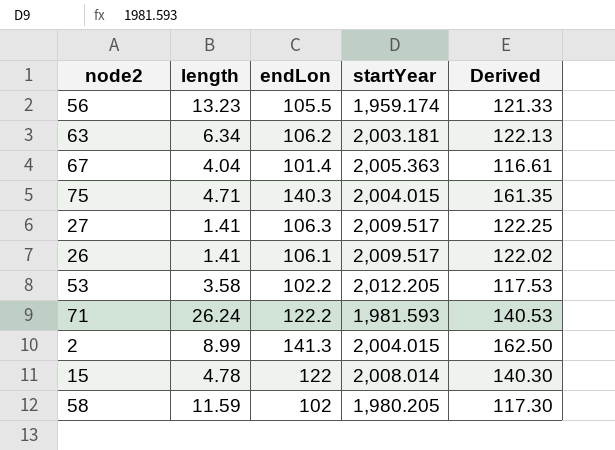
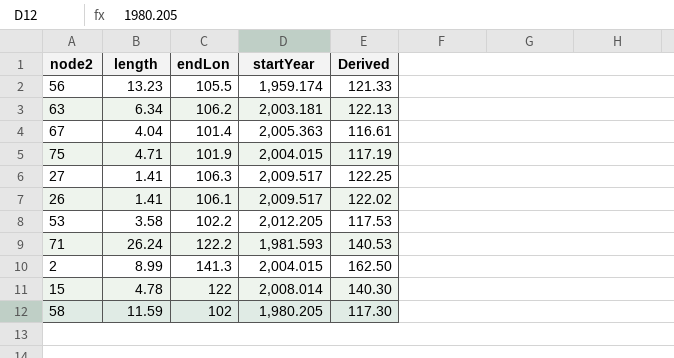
75 | endLon: 140.3 -> 101.9
75 | Derived: 161.35 -> 117.19

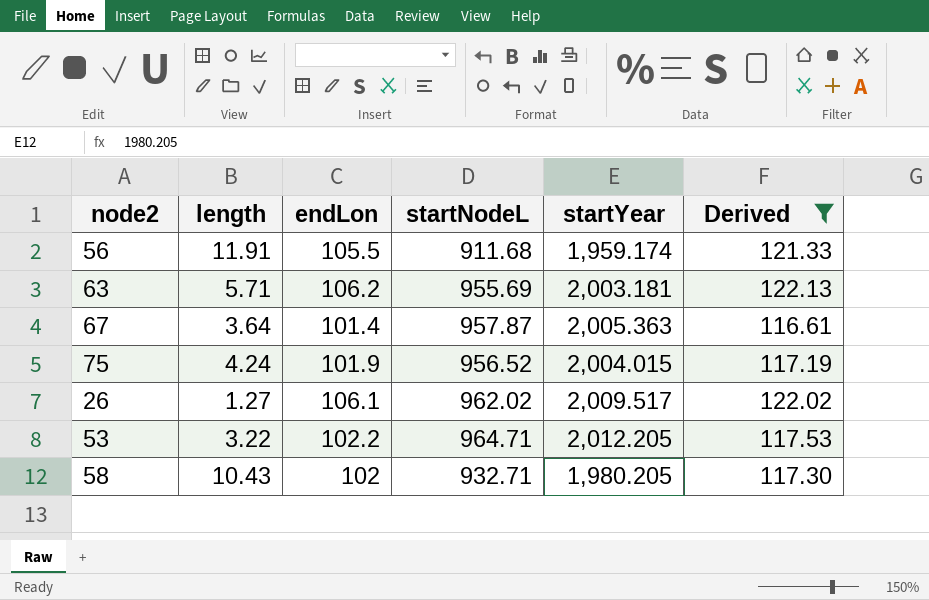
filter: none -> Derived <= 122.13
column startNodeL | position: none -> 4
56 | length: 13.23 -> 11.91
63 | length: 6.34 -> 5.71
67 | length: 4.04 -> 3.64
75 | length: 4.71 -> 4.24
26 | length: 1.41 -> 1.27
53 | length: 3.58 -> 3.22
58 | length: 11.59 -> 10.43

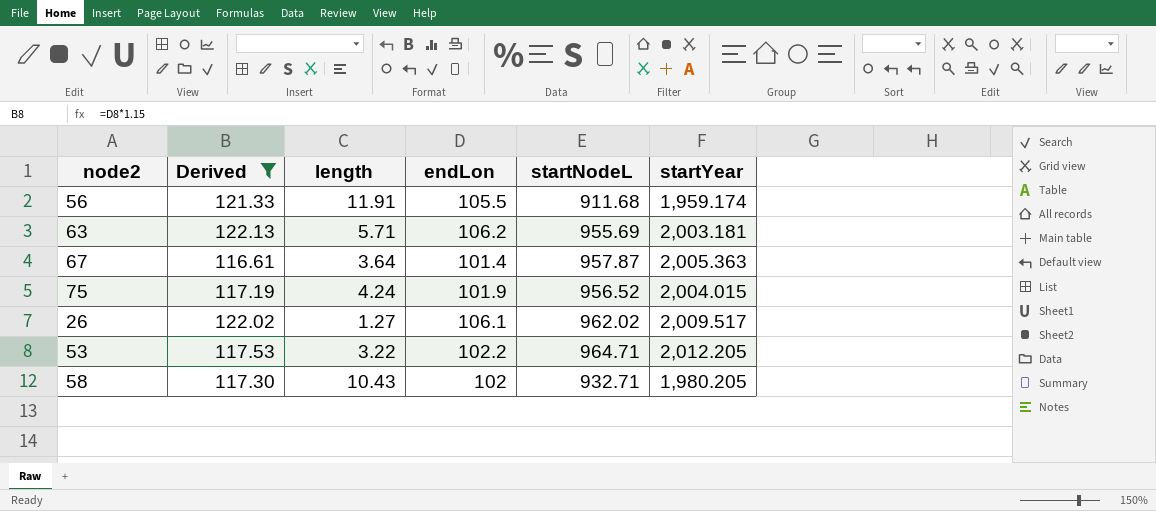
column Derived | position: 6 -> 2

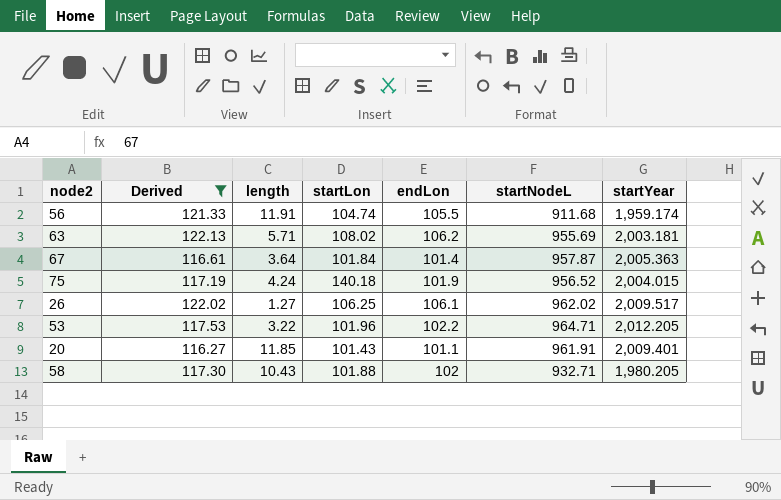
column startLon | position: none -> 4
row 20: none -> 116.27 | 11.85 | 101.43 | 101.1 | 961.91 | 2,009.401

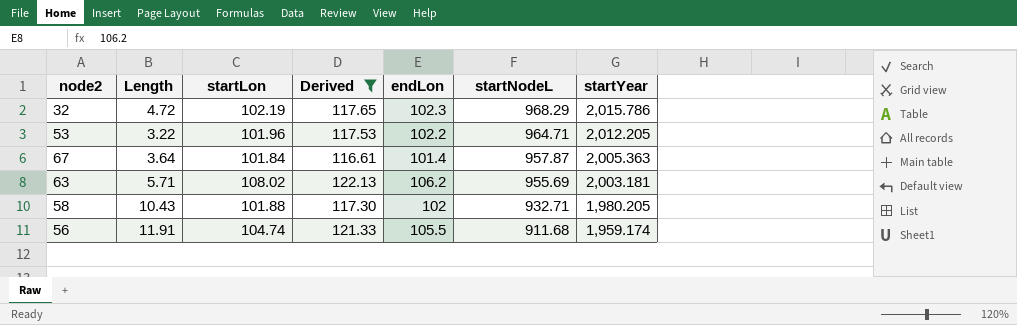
row order: none -> startNodeL descending
column name: length -> Length
column Derived | position: 2 -> 4
row 75: 117.19 | 4.24 | 140.18 | 101.9 | 956.52 | 2,004.015 -> none
row 26: 122.02 | 1.27 | 106.25 | 106.1 | 962.02 | 2,009.517 -> none
row 20: 116.27 | 11.85 | 101.43 | 101.1 | 961.91 | 2,009.401 -> none
row 32: none -> 4.72 | 102.19 | 117.65 | 102.3 | 968.29 | 2,015.786

